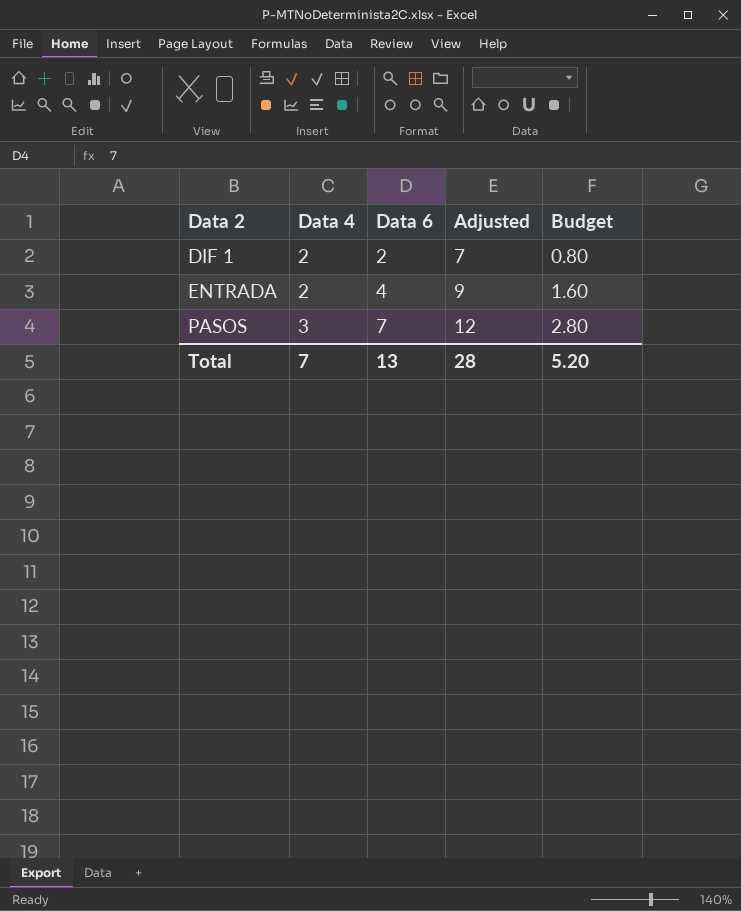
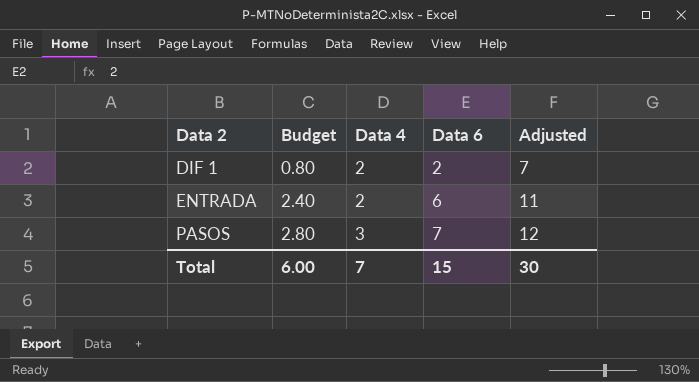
column Budget | position: 5 -> 2
ENTRADA | Budget: 1.60 -> 2.40
ENTRADA | Data 6: 4 -> 6
ENTRADA | Adjusted: 9 -> 11
Total | Budget: 5.20 -> 6.00
Total | Data 6: 13 -> 15
Total | Adjusted: 28 -> 30

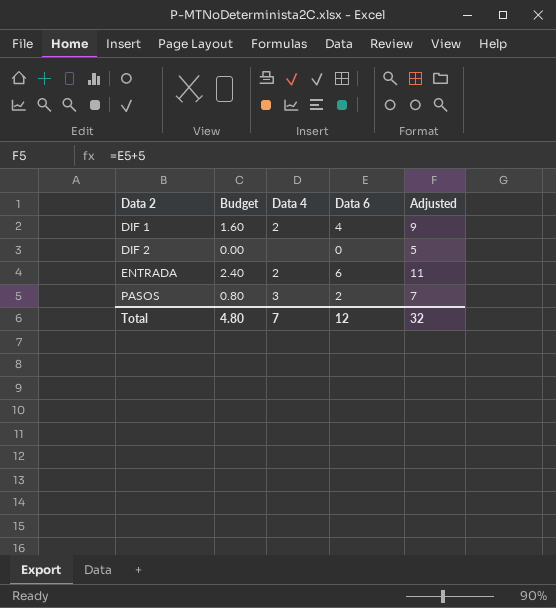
DIF 1 | Budget: 0.80 -> 1.60
DIF 1 | Data 6: 2 -> 4
DIF 1 | Adjusted: 7 -> 9
row DIF 2: none -> 0.00 | none | 0 | 5
PASOS | Budget: 2.80 -> 0.80
PASOS | Data 6: 7 -> 2
PASOS | Adjusted: 12 -> 7
Total | Budget: 6.00 -> 4.80
Total | Data 6: 15 -> 12
Total | Adjusted: 30 -> 32

